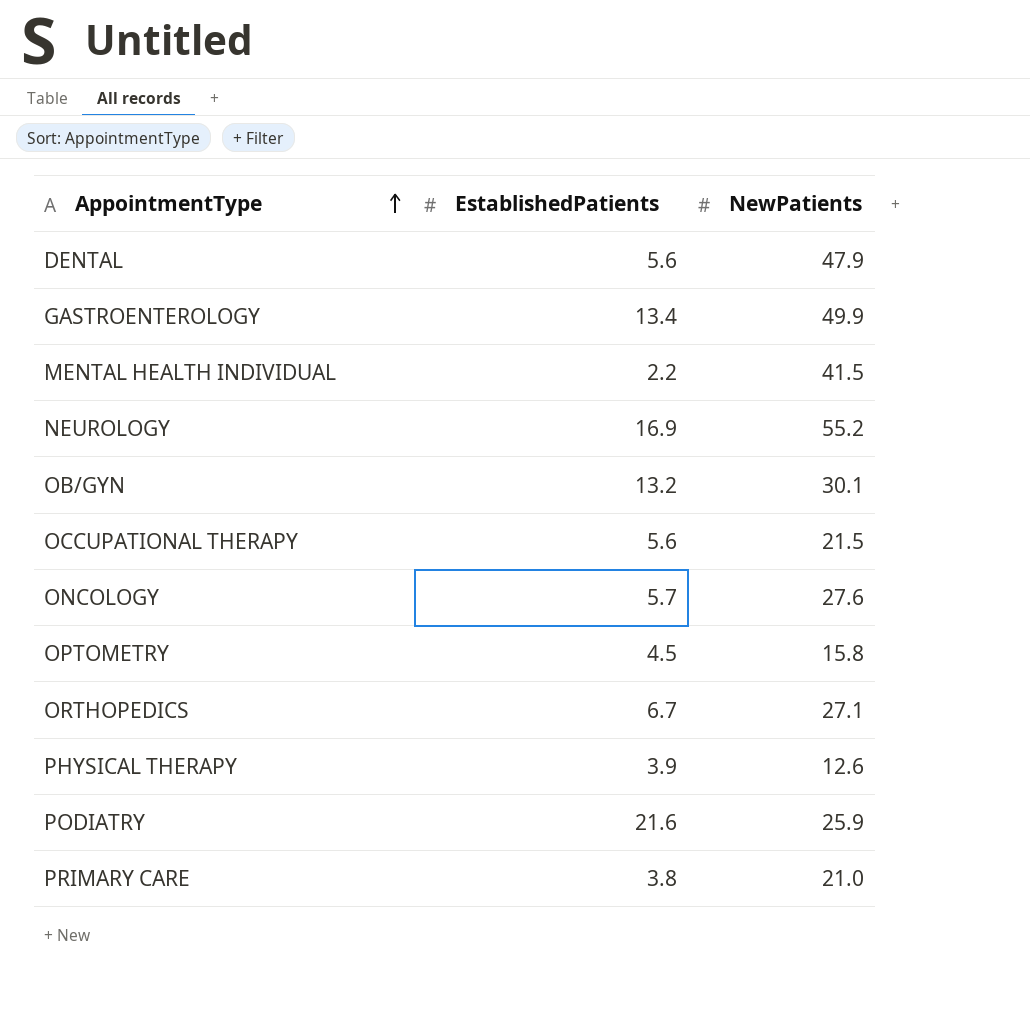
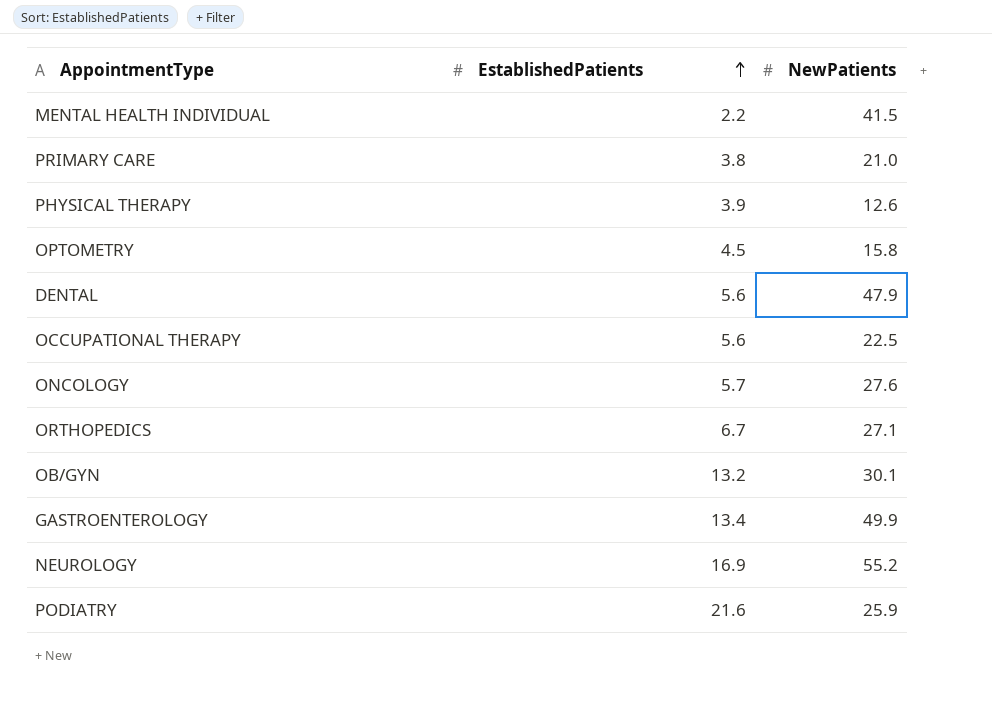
row order: AppointmentType ascending -> EstablishedPatients ascending
OCCUPATIONAL THERAPY | NewPatients: 21.5 -> 22.5

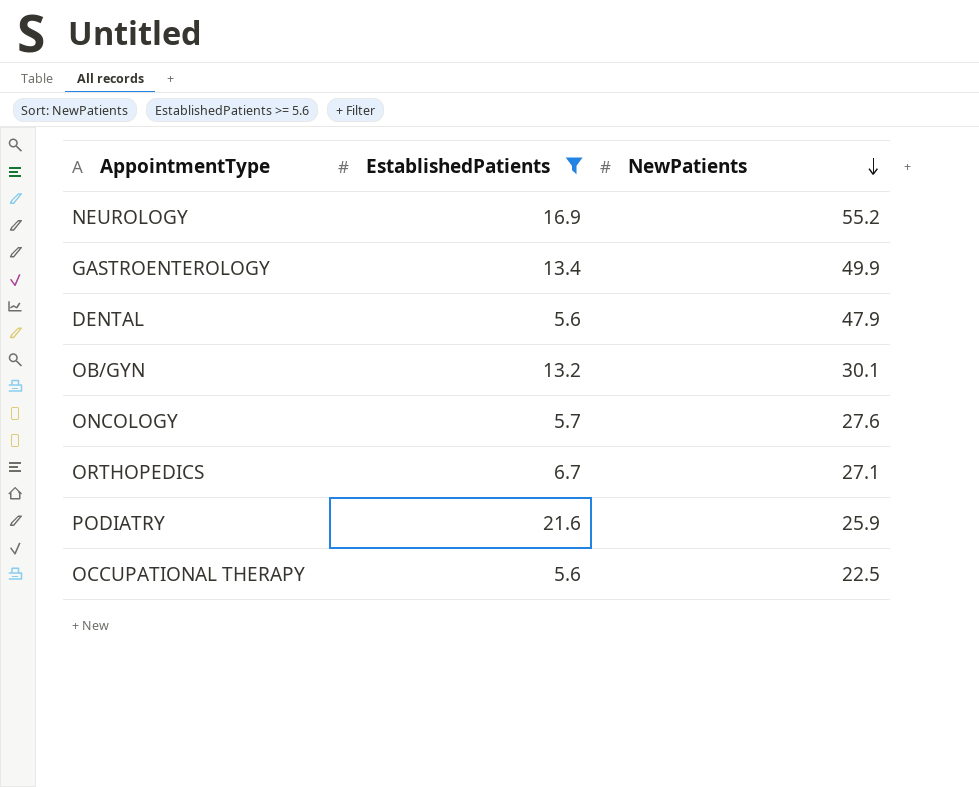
filter: none -> EstablishedPatients >= 5.6
row order: EstablishedPatients ascending -> NewPatients descending

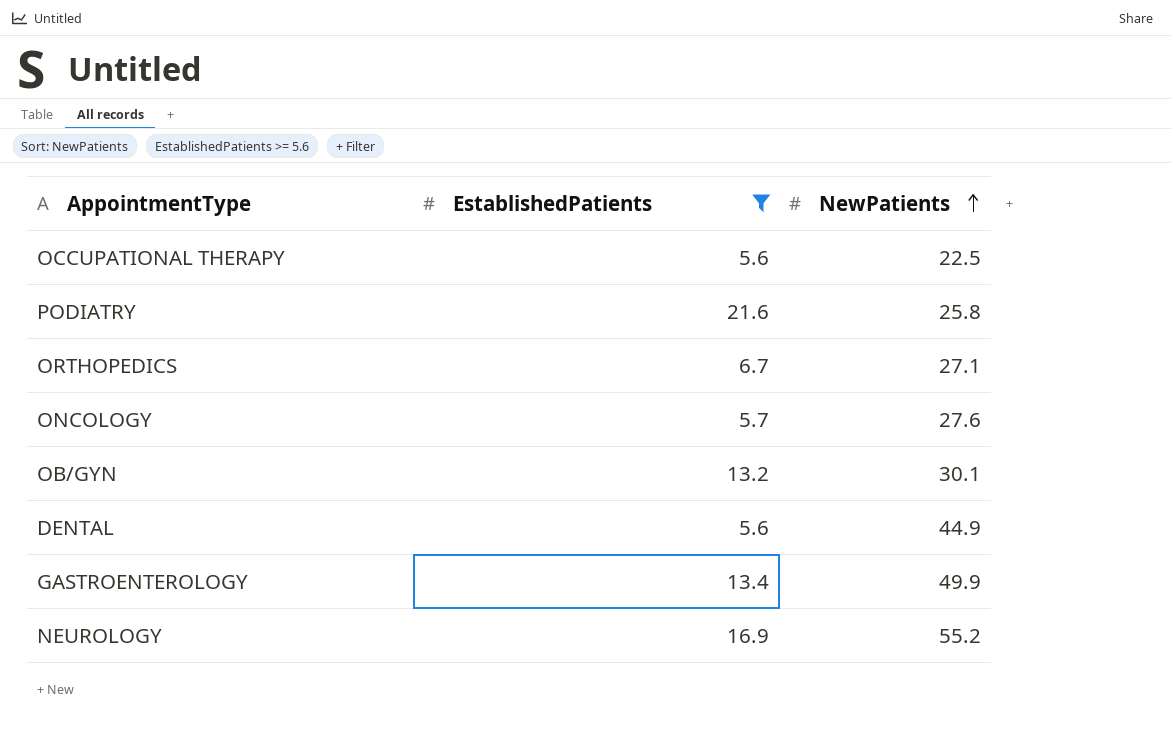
row order: NewPatients descending -> NewPatients ascending
PODIATRY | NewPatients: 25.9 -> 25.8
DENTAL | NewPatients: 47.9 -> 44.9

